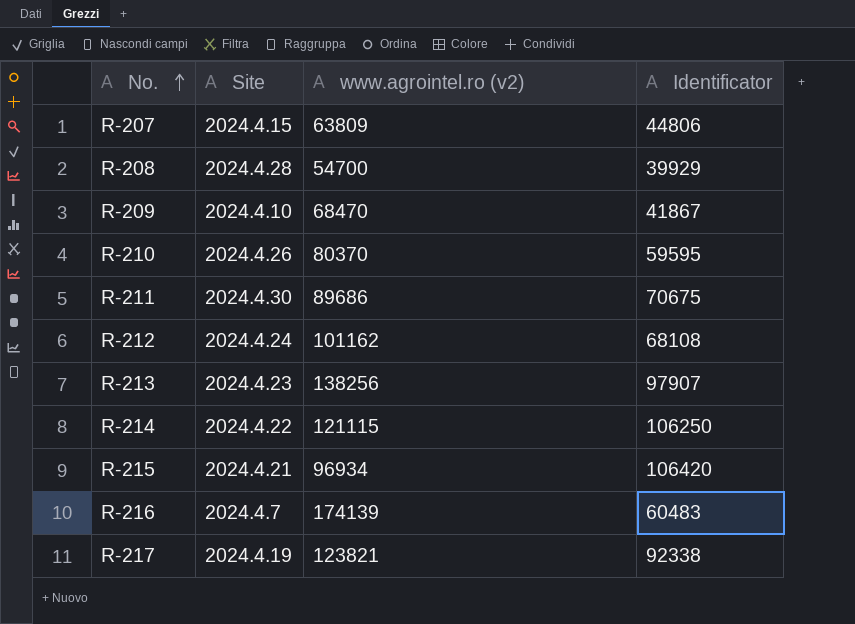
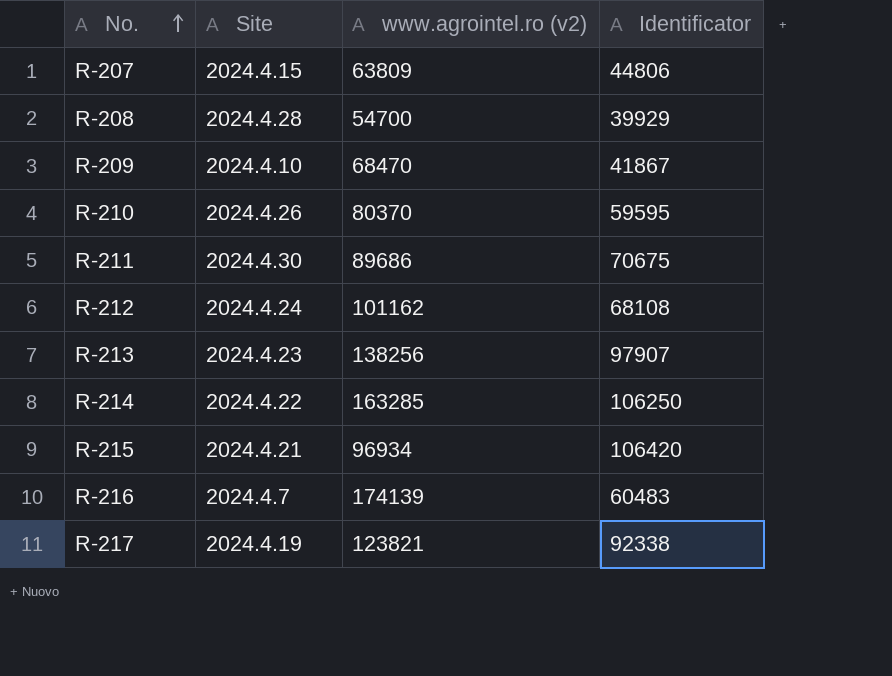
R-214 | www.agrointel.ro (v2): 121115 -> 163285

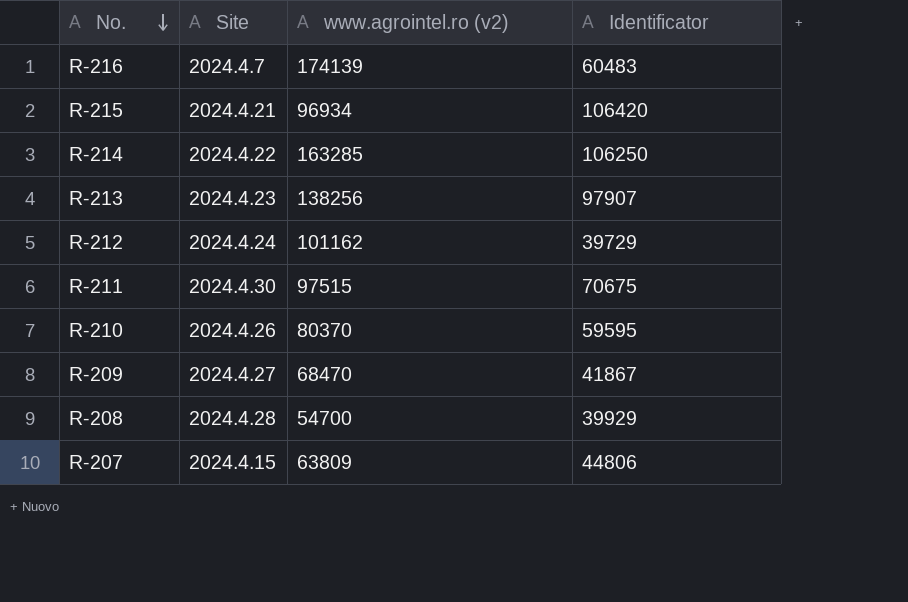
row order: No. ascending -> No. descending
row R-217: 2024.4.19 | 123821 | 92338 -> none
R-212 | Identificator: 68108 -> 39729
R-211 | www.agrointel.ro (v2): 89686 -> 97515
R-209 | Site: 2024.4.10 -> 2024.4.27

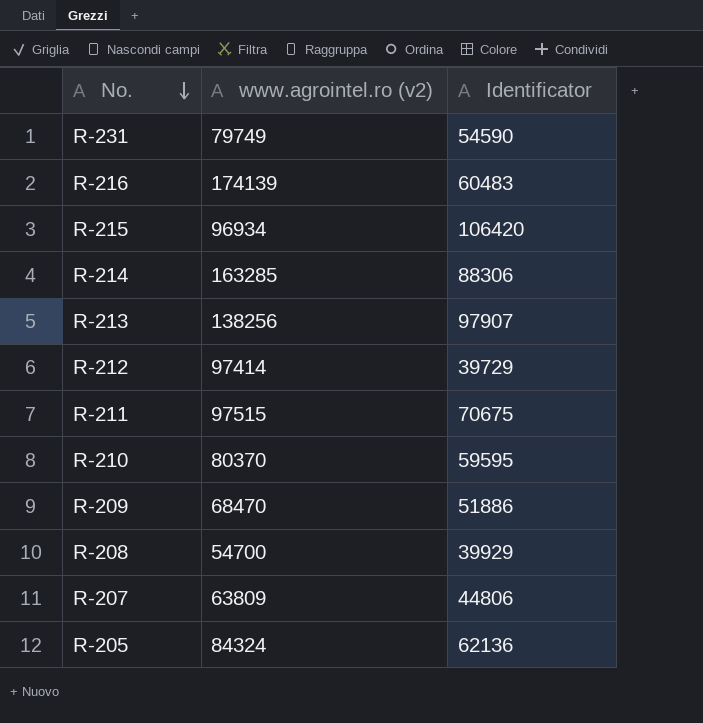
column Site | position: 2 -> none
row R-231: none -> 79749 | 54590
R-214 | Identificator: 106250 -> 88306
R-212 | www.agrointel.ro (v2): 101162 -> 97414
R-209 | Identificator: 41867 -> 51886
row R-205: none -> 84324 | 62136

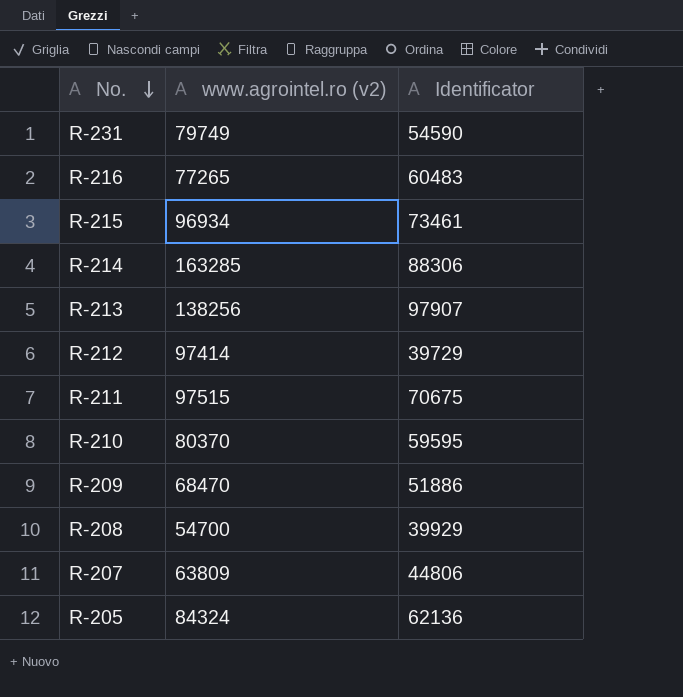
R-216 | www.agrointel.ro (v2): 174139 -> 77265
R-215 | Identificator: 106420 -> 73461

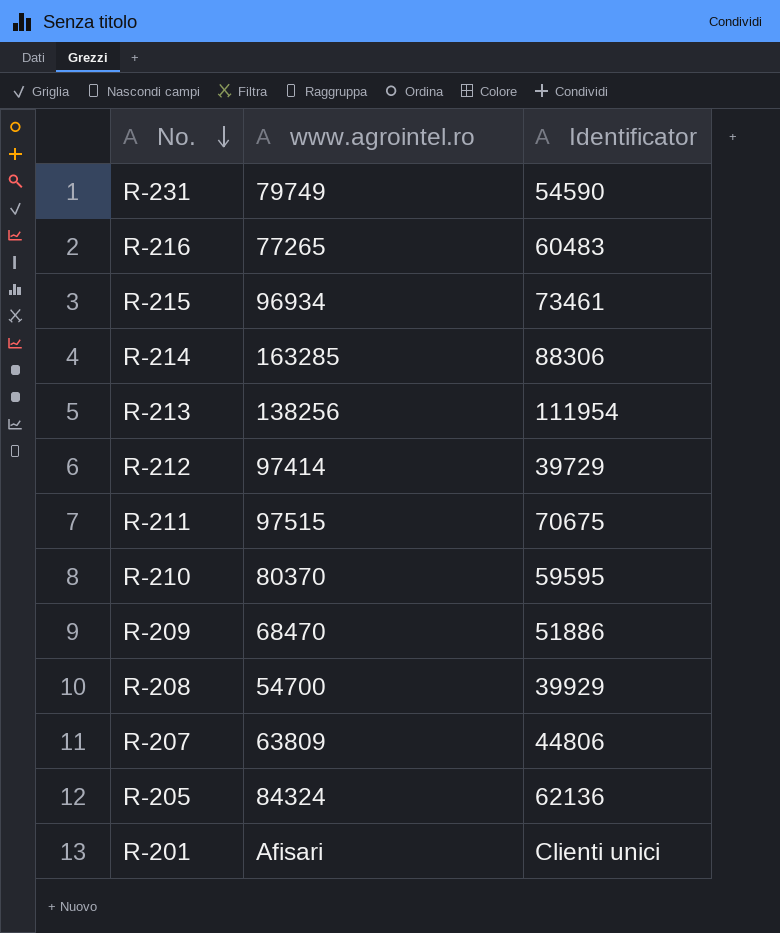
column name: www.agrointel.ro (v2) -> www.agrointel.ro
R-213 | Identificator: 97907 -> 111954
row R-201: none -> Afisari | Clienti unici

